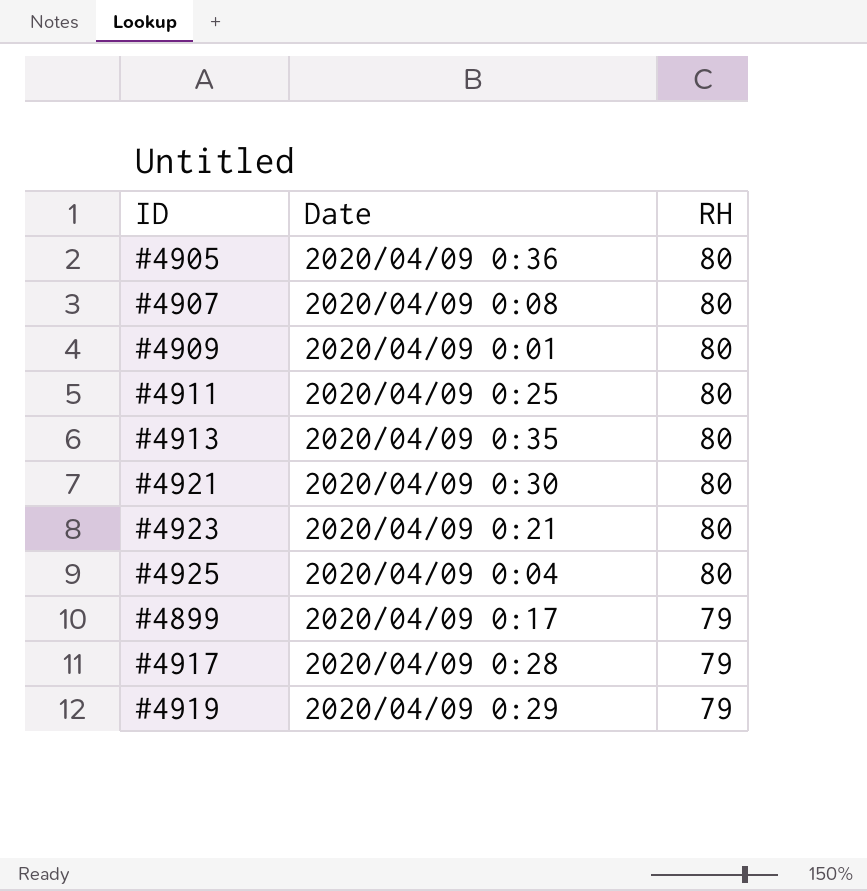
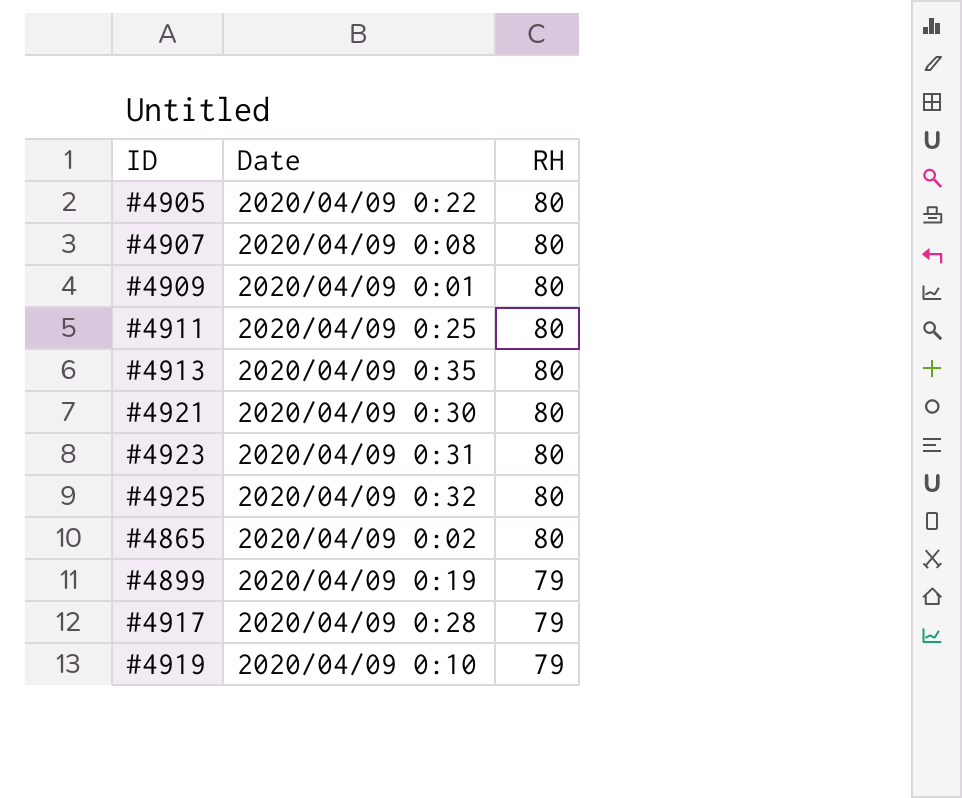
#4905 | Date: 2020/04/09 0:36 -> 2020/04/09 0:22
#4923 | Date: 2020/04/09 0:21 -> 2020/04/09 0:31
#4925 | Date: 2020/04/09 0:04 -> 2020/04/09 0:32
row #4865: none -> 2020/04/09 0:02 | 80
#4899 | Date: 2020/04/09 0:17 -> 2020/04/09 0:19
#4919 | Date: 2020/04/09 0:29 -> 2020/04/09 0:10

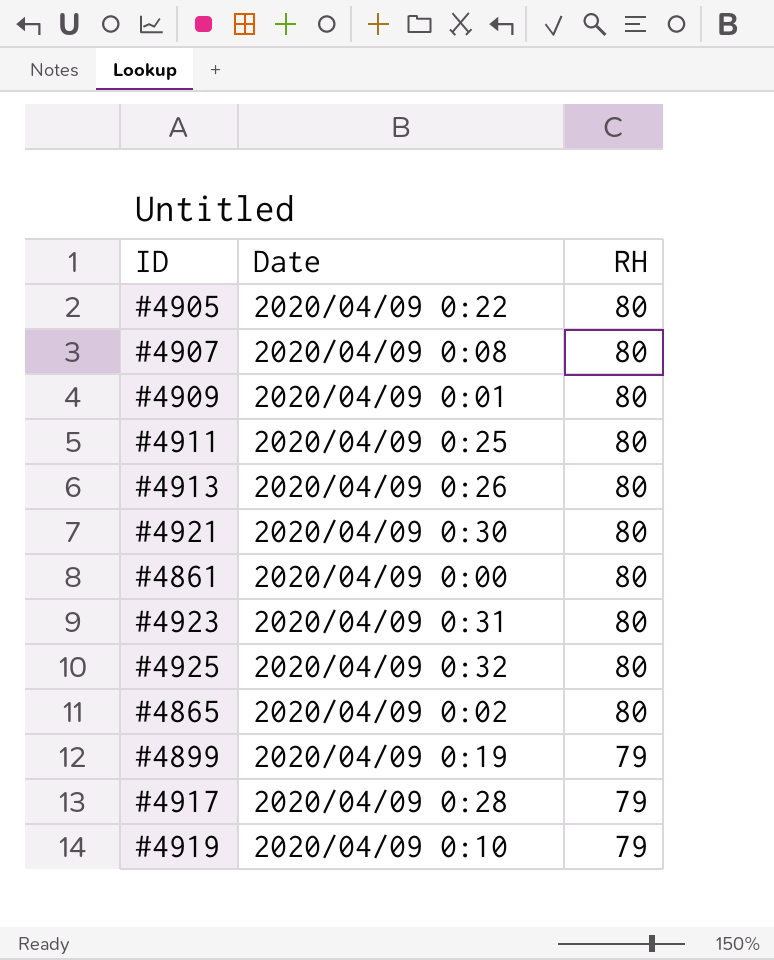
#4913 | Date: 2020/04/09 0:35 -> 2020/04/09 0:26
row #4861: none -> 2020/04/09 0:00 | 80

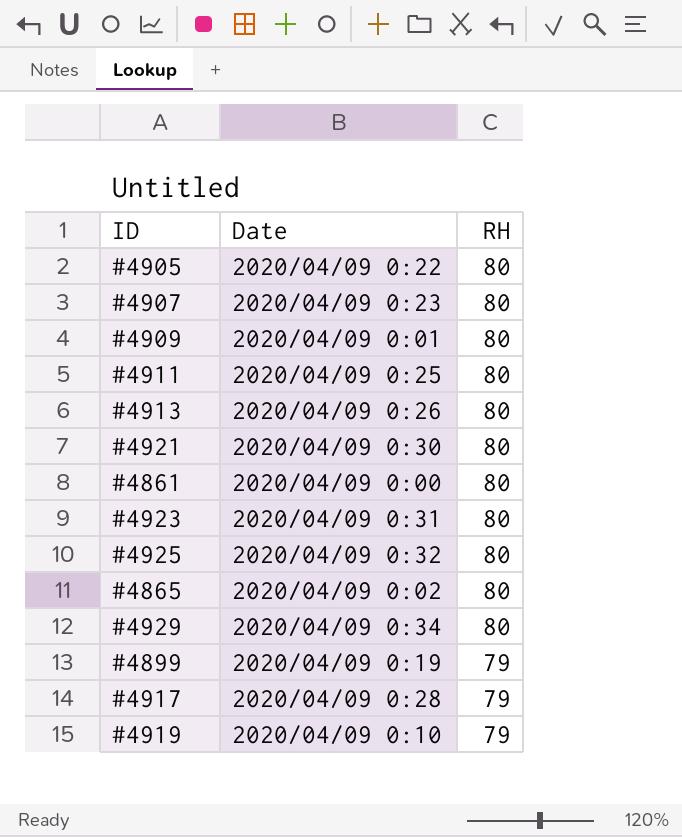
#4907 | Date: 2020/04/09 0:08 -> 2020/04/09 0:23
row #4929: none -> 2020/04/09 0:34 | 80

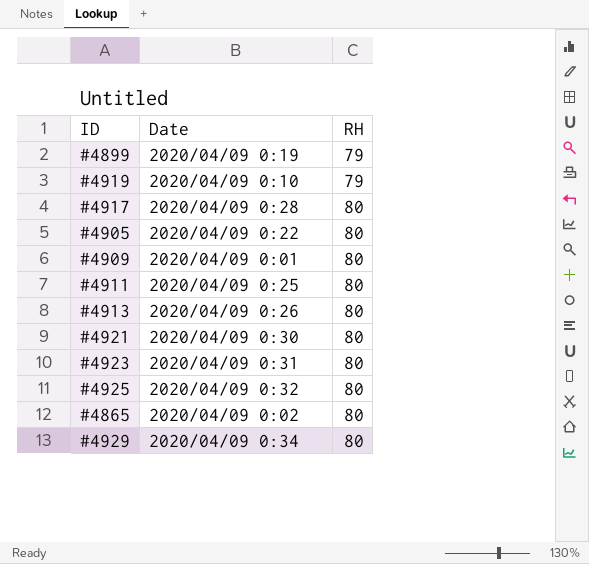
row order: RH descending -> RH ascending
row #4907: 2020/04/09 0:23 | 80 -> none
row #4861: 2020/04/09 0:00 | 80 -> none
#4917 | RH: 79 -> 80

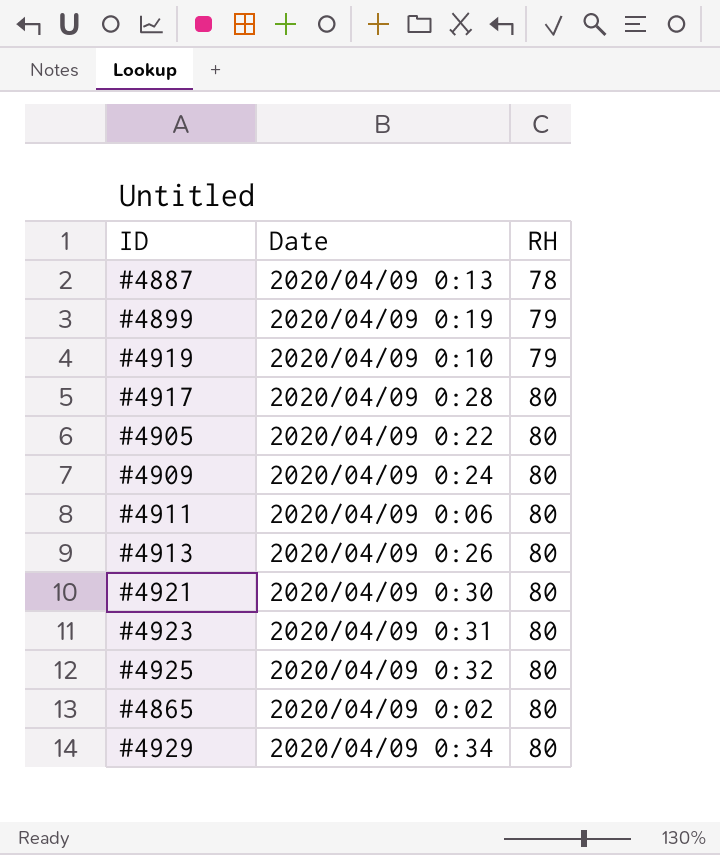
row #4887: none -> 2020/04/09 0:13 | 78
#4909 | Date: 2020/04/09 0:01 -> 2020/04/09 0:24
#4911 | Date: 2020/04/09 0:25 -> 2020/04/09 0:06

